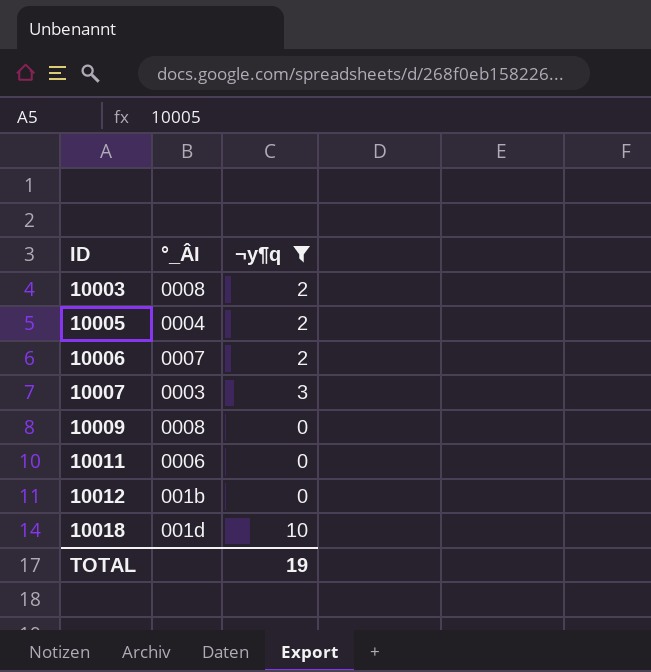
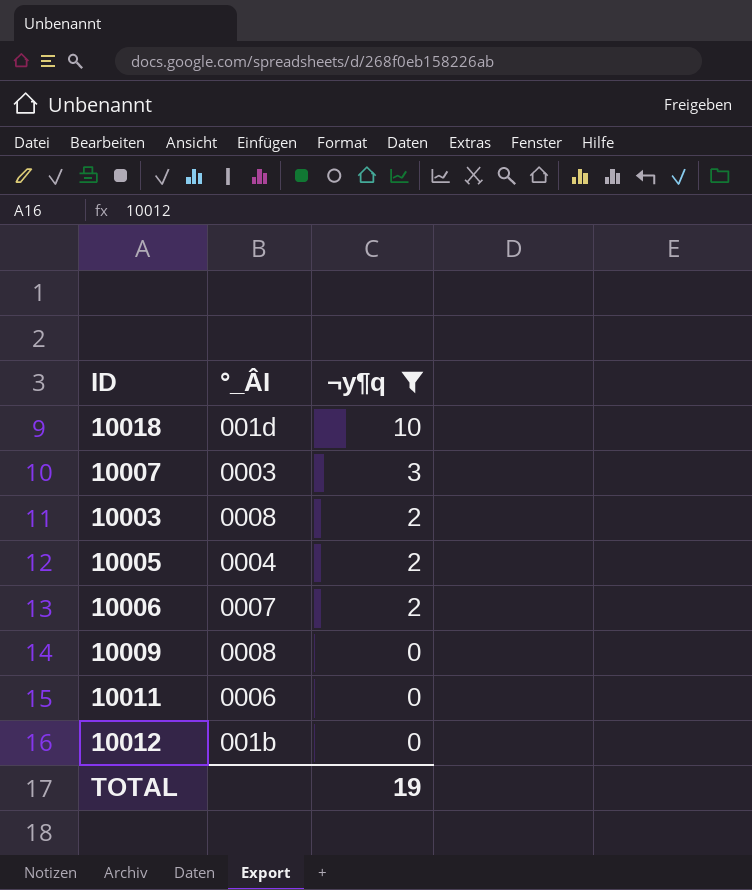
row order: ID ascending -> ¬y¶q descending

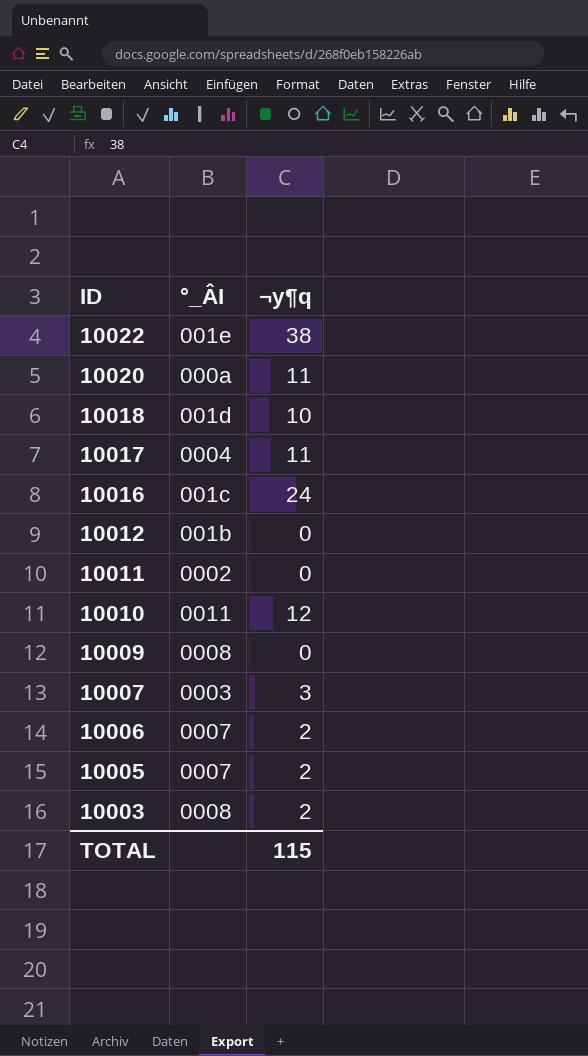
filter: ¬y¶q <= 10 -> none
row order: ¬y¶q descending -> ID descending
10011 | °_ÂI: 0006 -> 0002
10005 | °_ÂI: 0004 -> 0007
TOTAL | ¬y¶q: 19 -> 115

